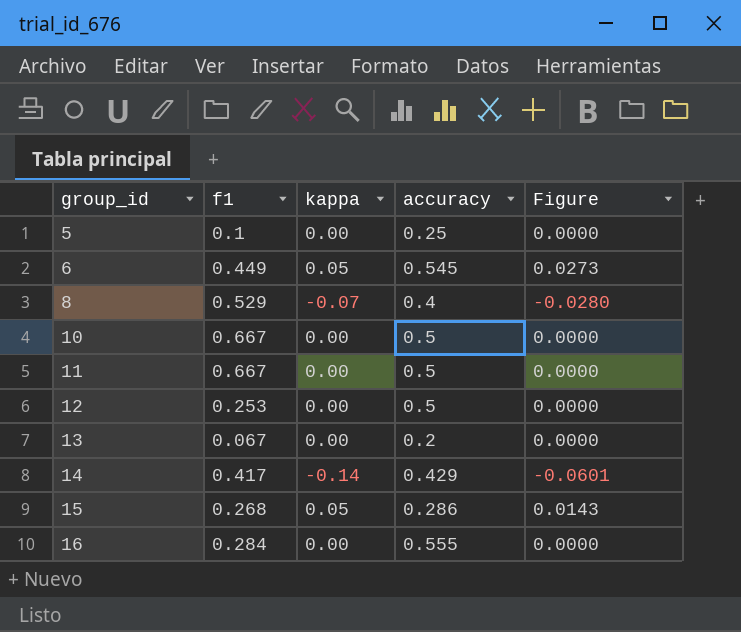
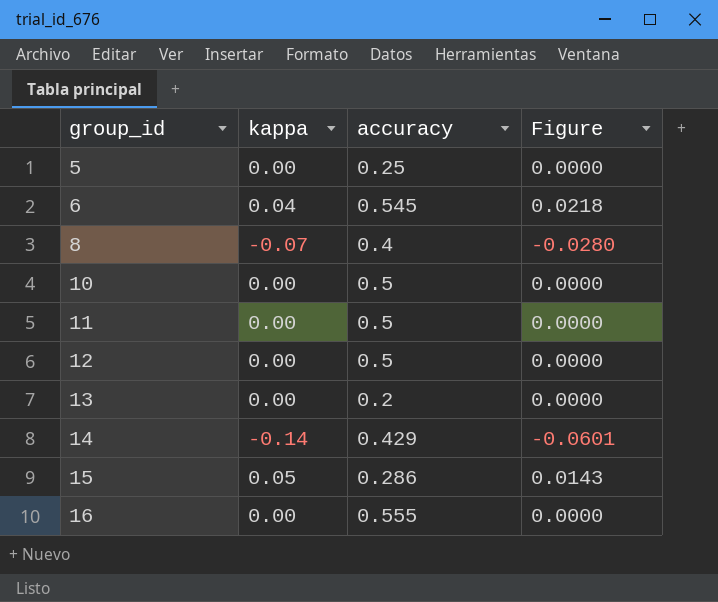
column f1 | position: 2 -> none
6 | kappa: 0.05 -> 0.04
6 | Figure: 0.0273 -> 0.0218

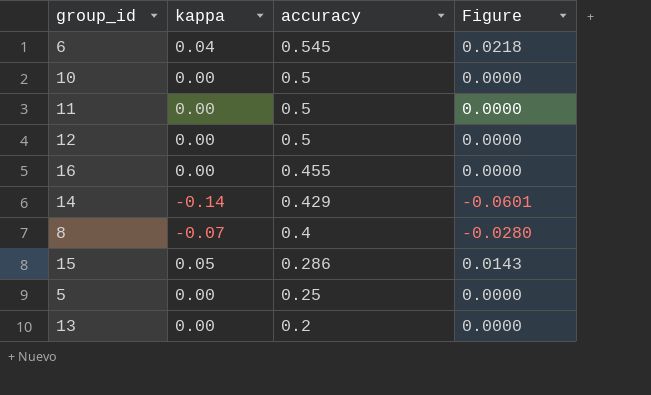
row order: group_id ascending -> accuracy descending
16 | accuracy: 0.555 -> 0.455

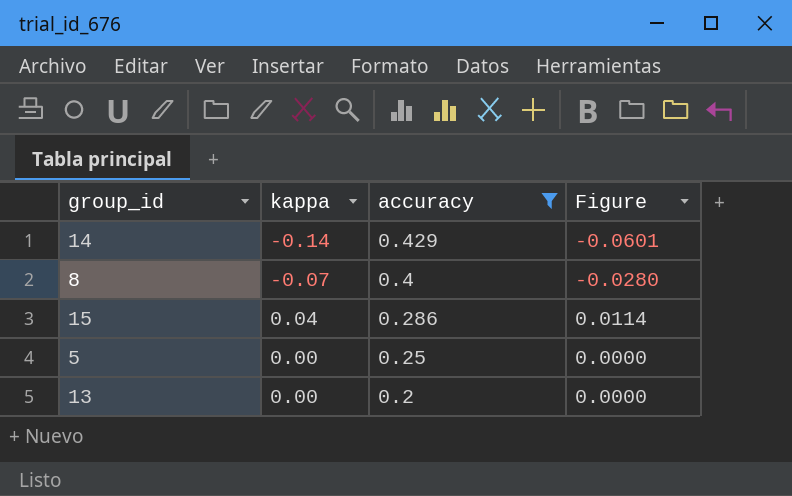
filter: none -> accuracy <= 0.429
15 | kappa: 0.05 -> 0.04
15 | Figure: 0.0143 -> 0.0114

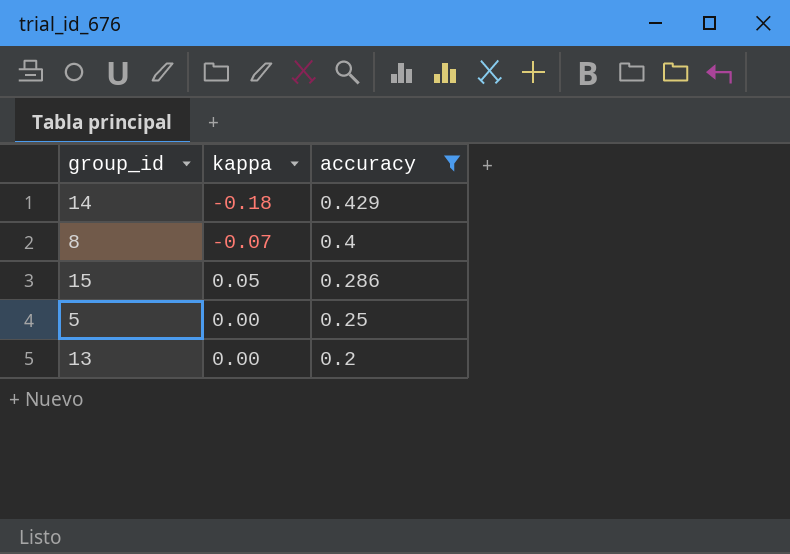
column Figure | formula: [kappa] * [accuracy] -> none
14 | kappa: -0.14 -> -0.18
15 | kappa: 0.04 -> 0.05

